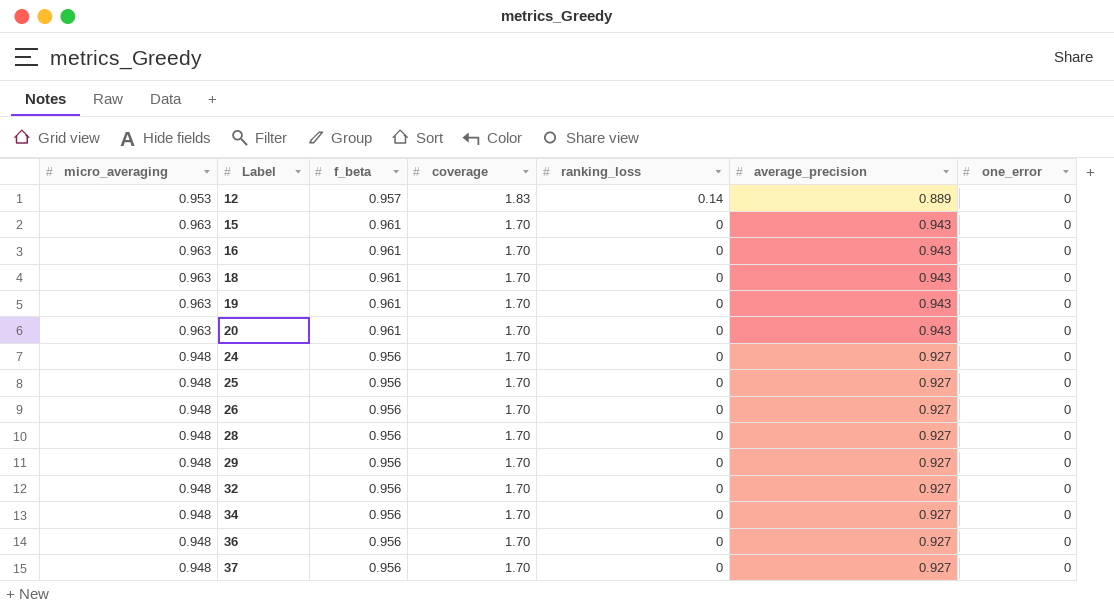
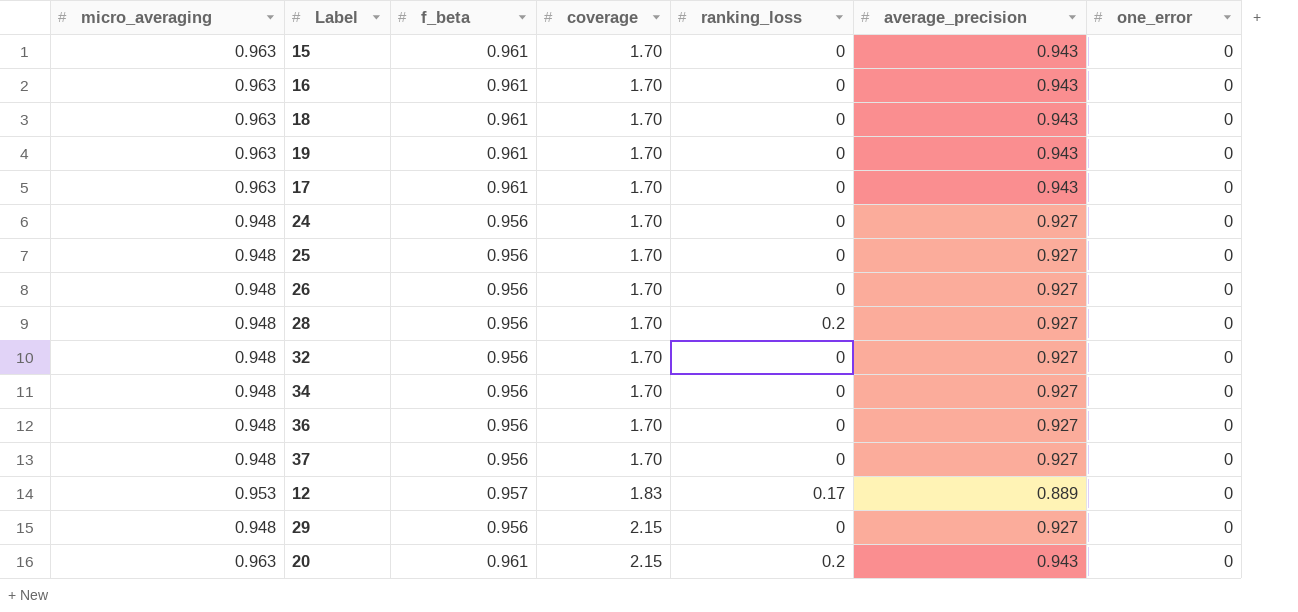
row order: Label ascending -> coverage ascending
row 17: none -> 0.963 | 0.961 | 1.70 | 0 | 0.943 | 0
28 | ranking_loss: 0 -> 0.2
12 | ranking_loss: 0.14 -> 0.17
29 | coverage: 1.70 -> 2.15
20 | coverage: 1.70 -> 2.15
20 | ranking_loss: 0 -> 0.2

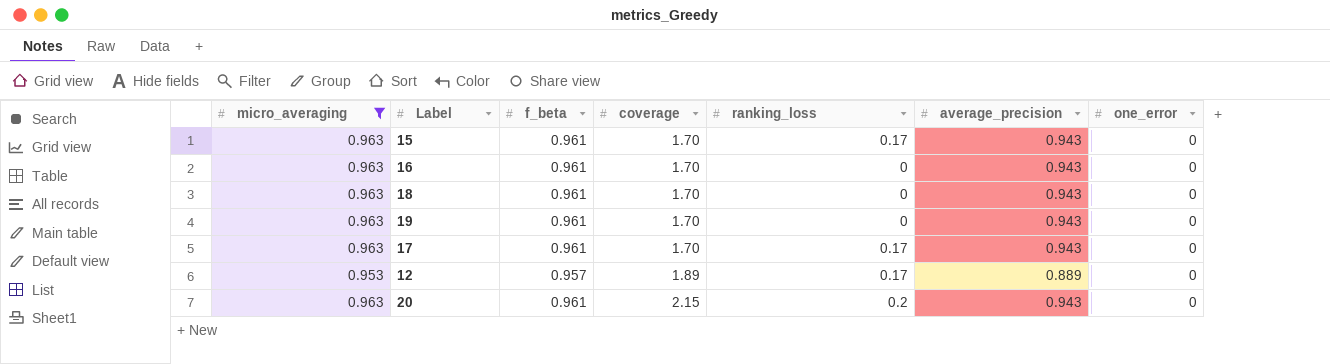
filter: none -> micro_averaging != 0.948
15 | ranking_loss: 0 -> 0.17
17 | ranking_loss: 0 -> 0.17
12 | coverage: 1.83 -> 1.89

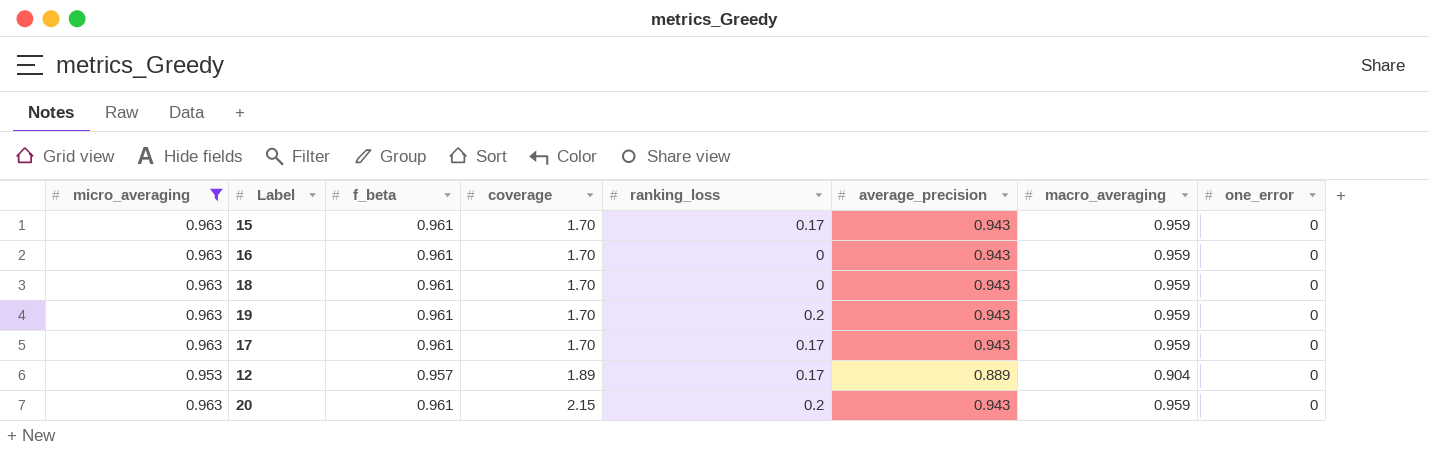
column macro_averaging | position: none -> 7
19 | ranking_loss: 0 -> 0.2

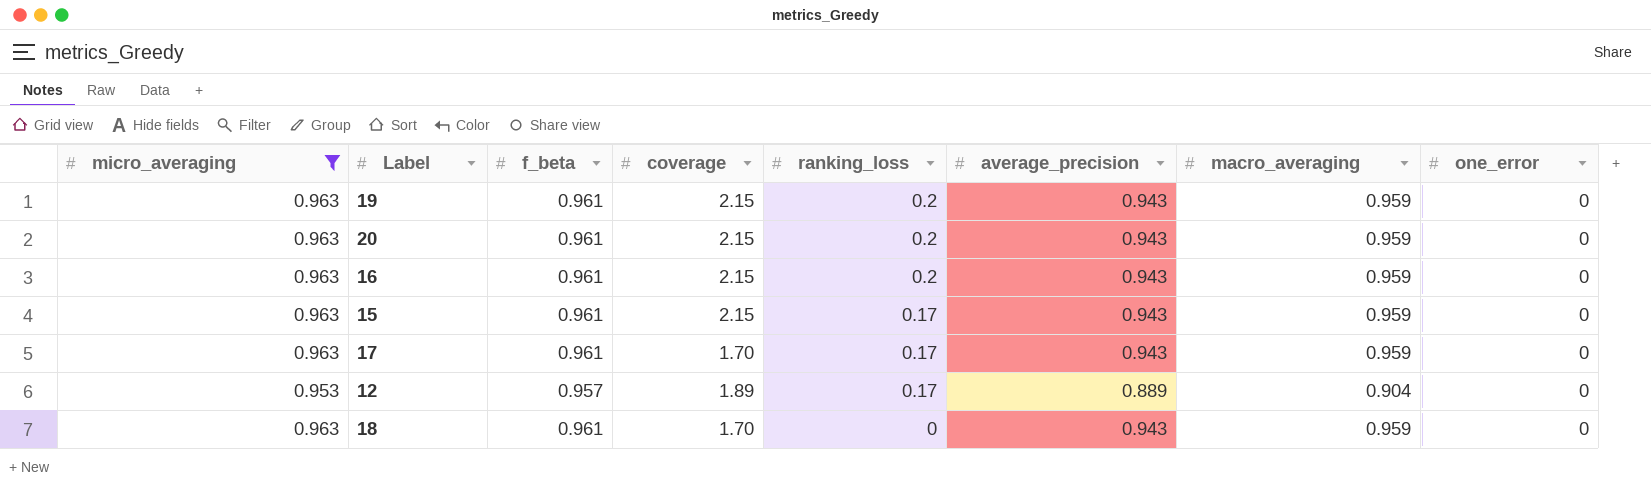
row order: coverage ascending -> ranking_loss descending
19 | coverage: 1.70 -> 2.15
16 | coverage: 1.70 -> 2.15
16 | ranking_loss: 0 -> 0.2
15 | coverage: 1.70 -> 2.15

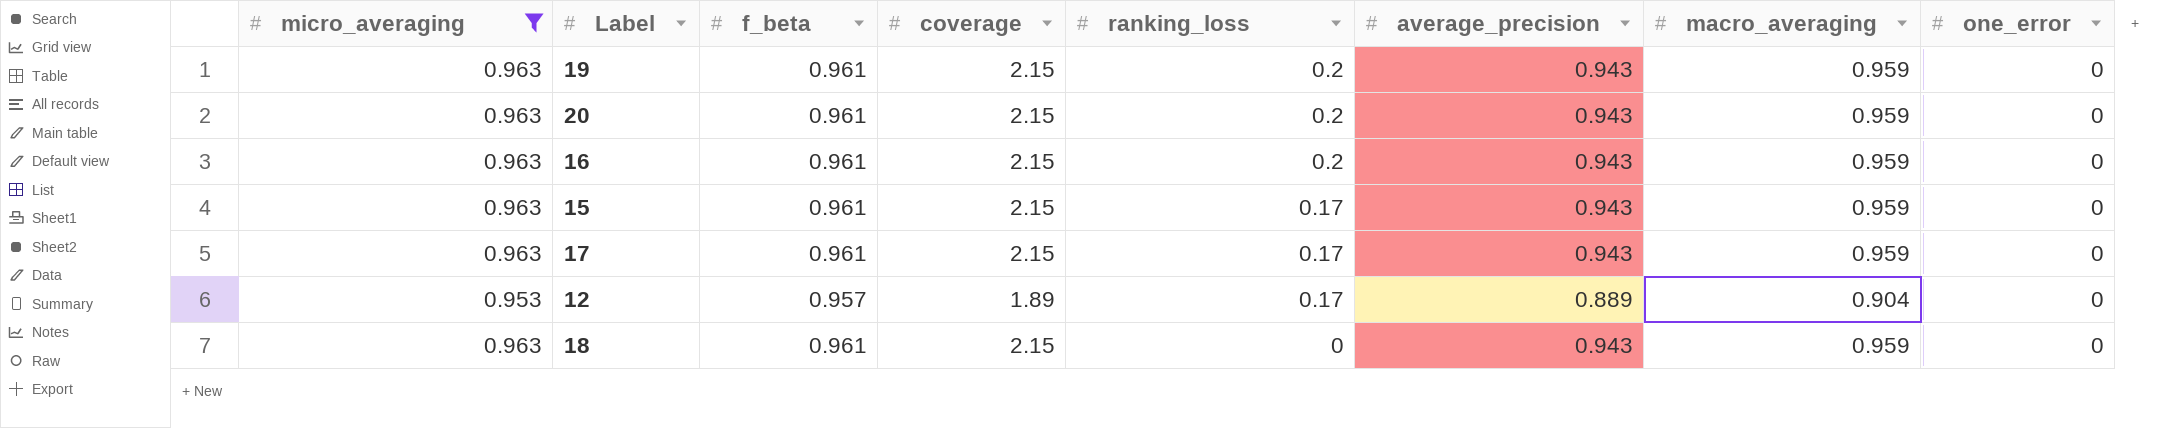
17 | coverage: 1.70 -> 2.15
18 | coverage: 1.70 -> 2.15

